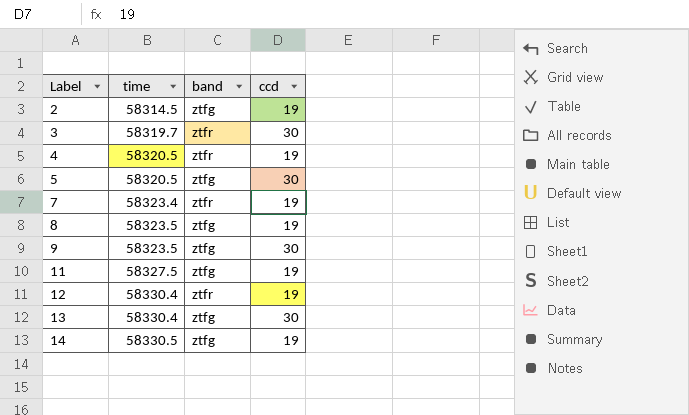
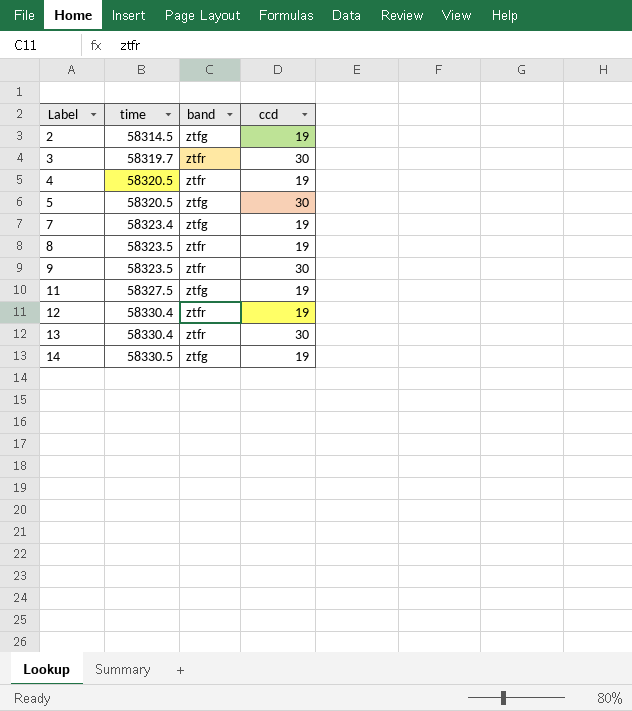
7 | band: ztfr -> ztfg
8 | band: ztfg -> ztfr
9 | band: ztfg -> ztfr
13 | band: ztfg -> ztfr

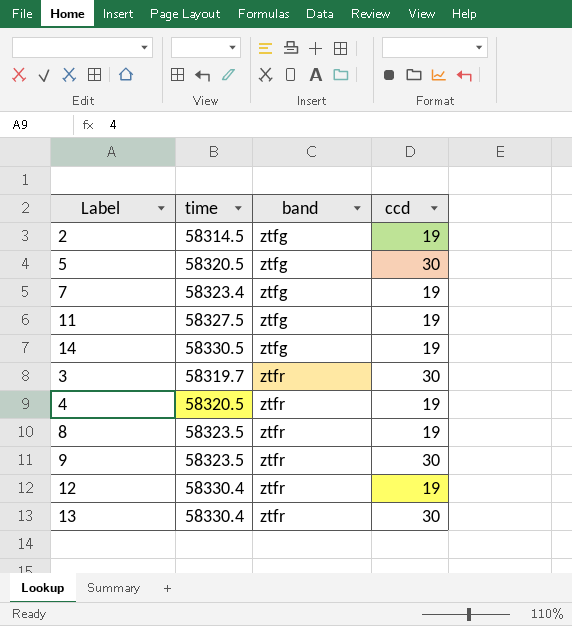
row order: Label ascending -> band ascending

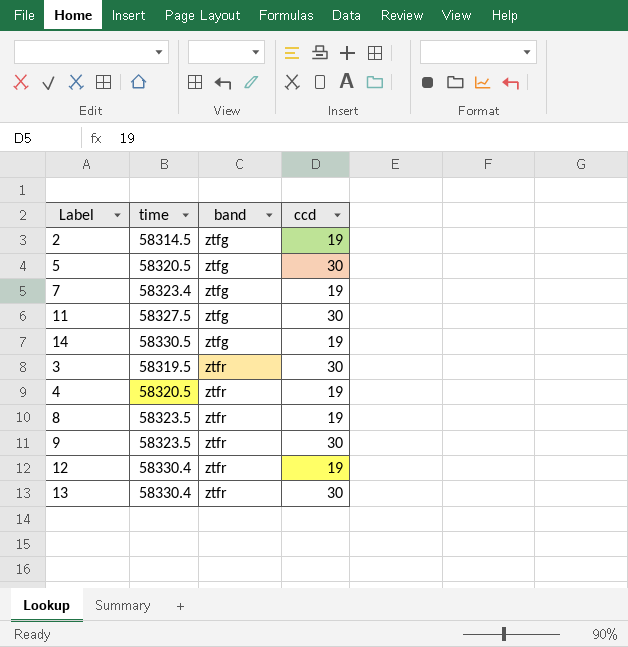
11 | ccd: 19 -> 30
3 | time: 58319.7 -> 58319.5

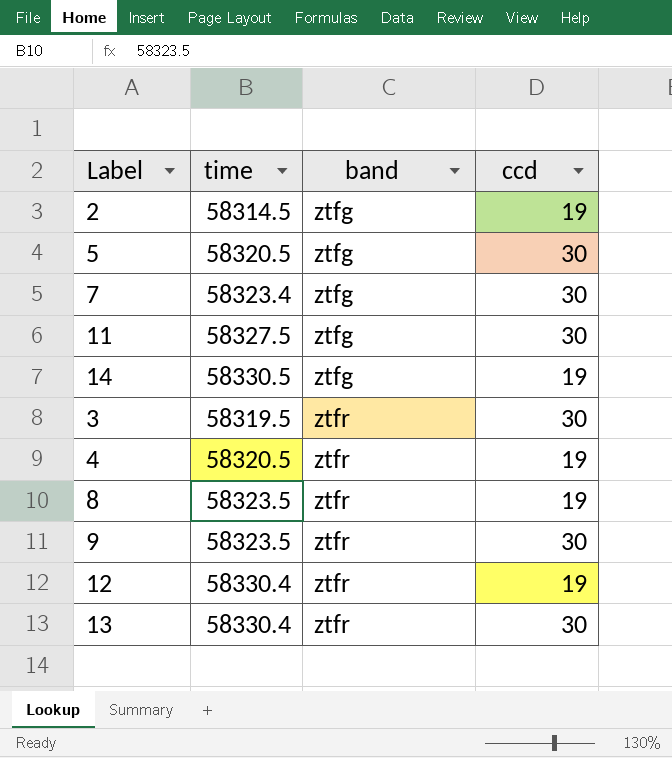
7 | ccd: 19 -> 30

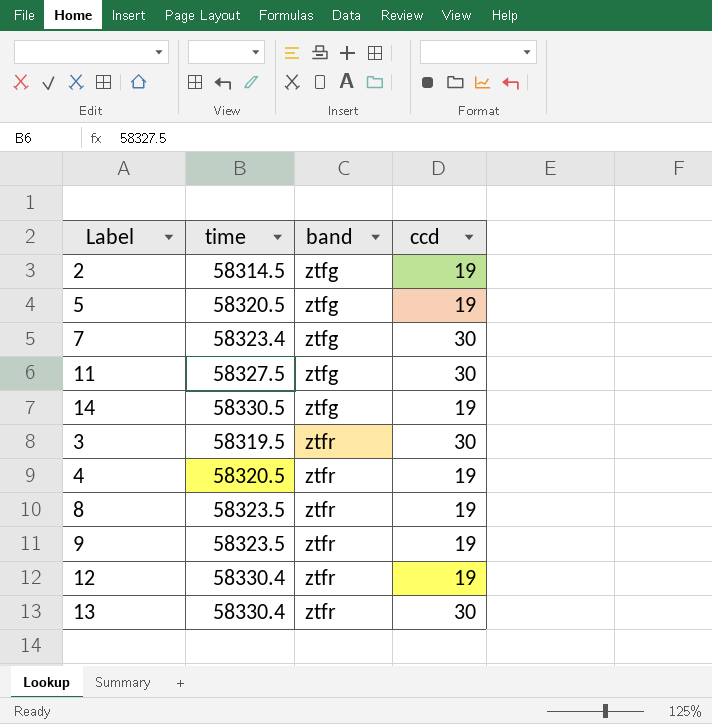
5 | ccd: 30 -> 19
9 | ccd: 30 -> 19

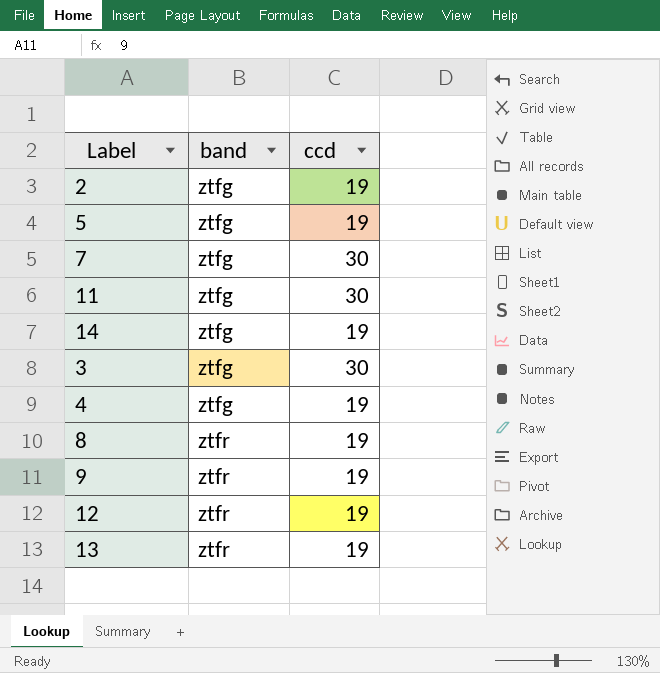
column time | position: 2 -> none
3 | band: ztfr -> ztfg
4 | band: ztfr -> ztfg
13 | ccd: 30 -> 19

